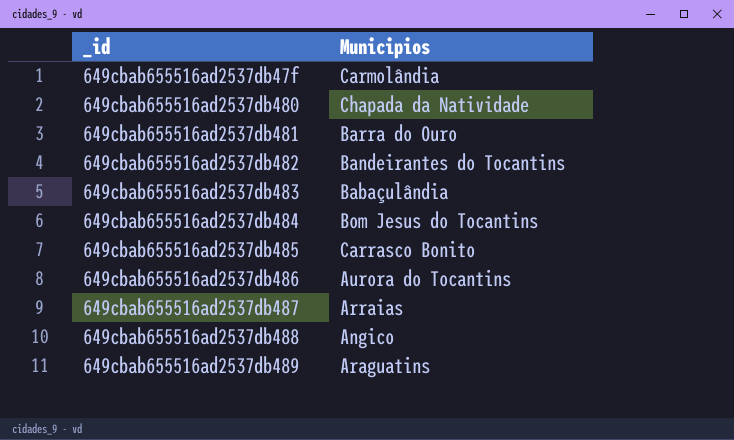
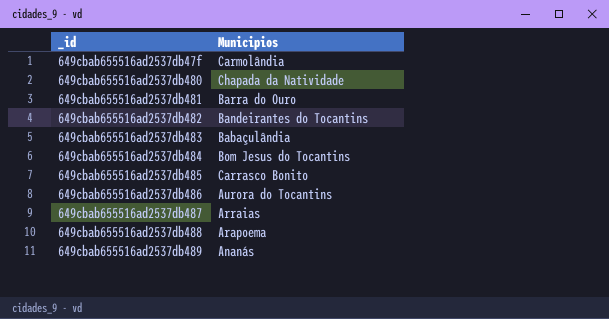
649cbab655516ad2537db488 | Municipios: Angico -> Arapoema
649cbab655516ad2537db489 | Municipios: Araguatins -> Ananás

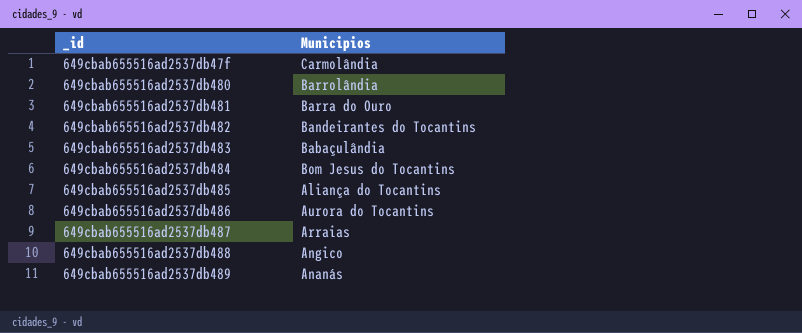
649cbab655516ad2537db480 | Municipios: Chapada da Natividade -> Barrolândia
649cbab655516ad2537db485 | Municipios: Carrasco Bonito -> Aliança do Tocantins
649cbab655516ad2537db488 | Municipios: Arapoema -> Angico

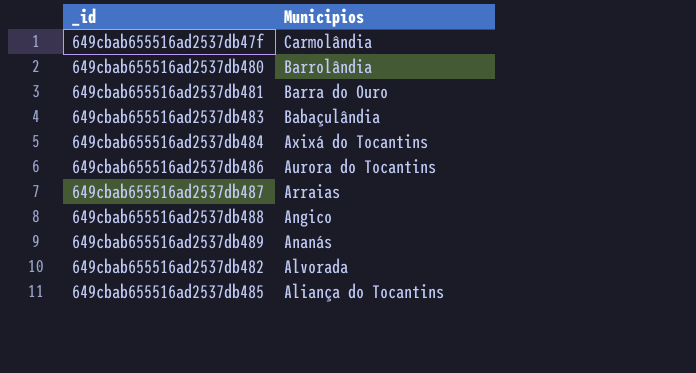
row order: _id ascending -> Municipios descending
649cbab655516ad2537db484 | Municipios: Bom Jesus do Tocantins -> Axixá do Tocantins
649cbab655516ad2537db482 | Municipios: Bandeirantes do Tocantins -> Alvorada

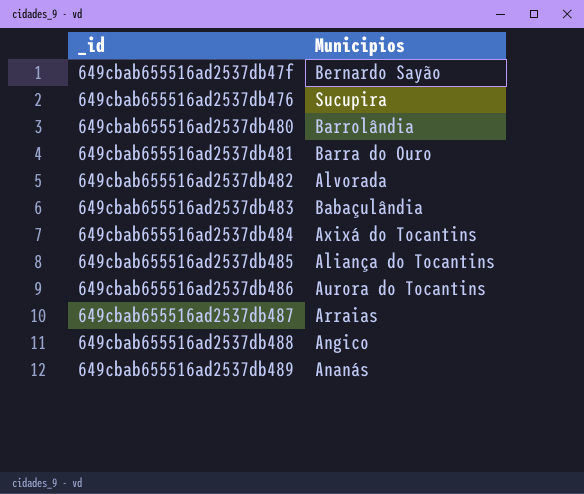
row order: Municipios descending -> _id ascending
649cbab655516ad2537db47f | Municipios: Carmolândia -> Bernardo Sayão
row 649cbab655516ad2537db476: none -> Sucupira

